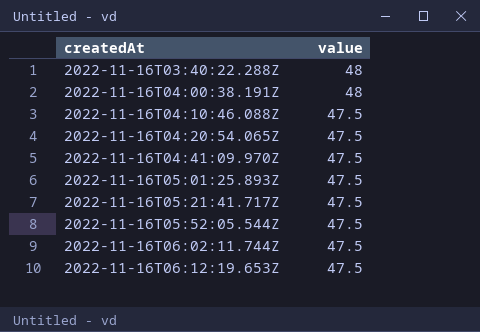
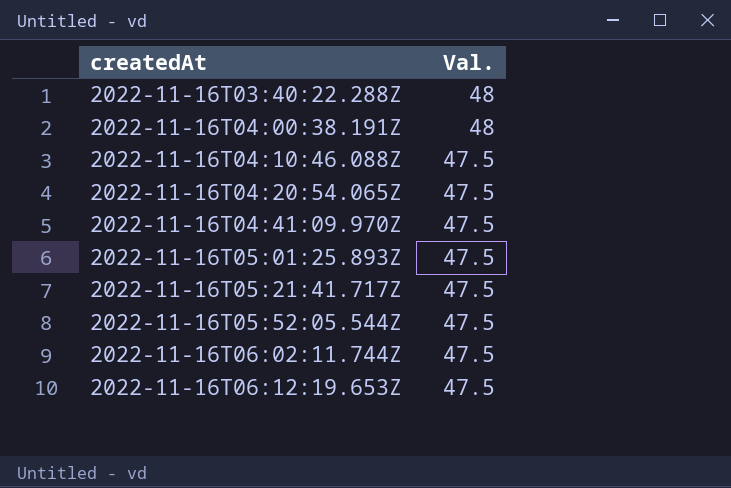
column name: value -> Val.

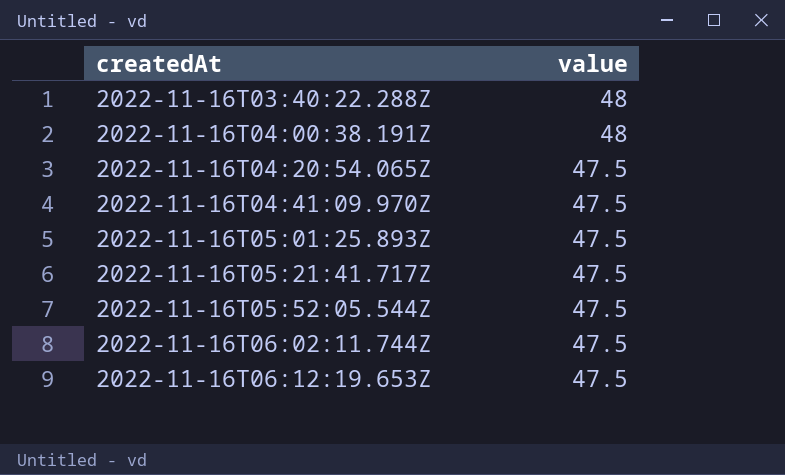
column name: Val. -> value
row 2022-11-16T04:10:46.088Z: 47.5 -> none

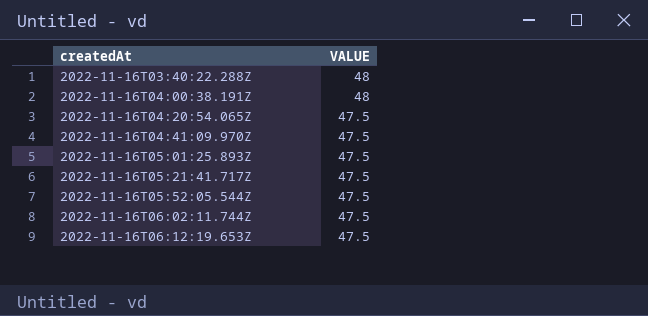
column name: value -> VALUE

